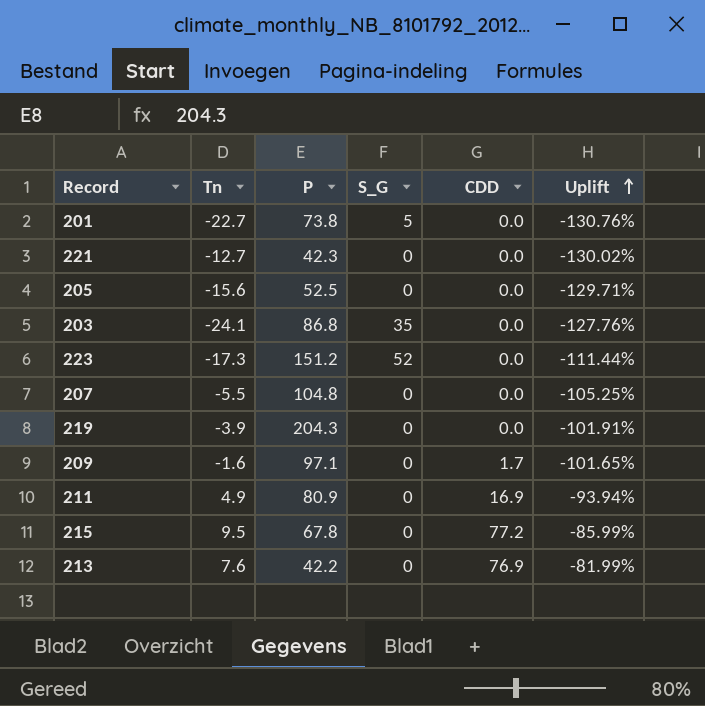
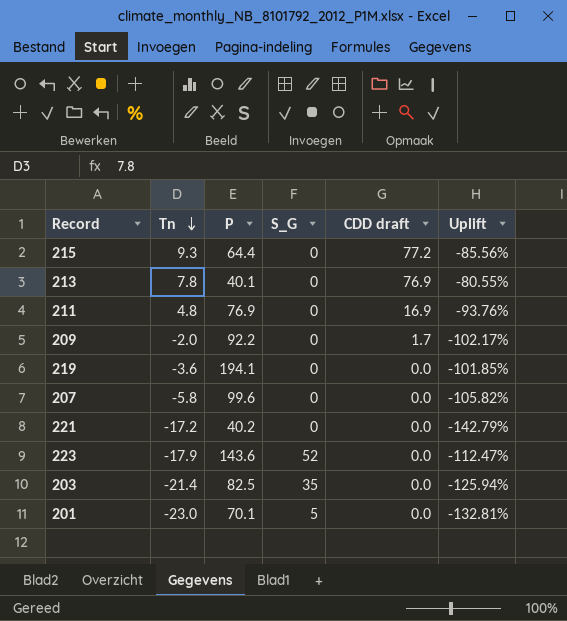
row order: Uplift ascending -> Tn descending
column name: CDD -> CDD draft
row 205: -15.6 | 52.5 | 0 | 0.0 | -129.71% -> none
215 | Tn: 9.5 -> 9.3
215 | P: 67.8 -> 64.4
215 | Uplift: -85.99% -> -85.56%
213 | Tn: 7.6 -> 7.8
213 | P: 42.2 -> 40.1
213 | Uplift: -81.99% -> -80.55%
211 | Tn: 4.9 -> 4.8
211 | P: 80.9 -> 76.9
211 | Uplift: -93.94% -> -93.76%
209 | Tn: -1.6 -> -2.0
209 | P: 97.1 -> 92.2
209 | Uplift: -101.65% -> -102.17%
219 | Tn: -3.9 -> -3.6
219 | P: 204.3 -> 194.1
219 | Uplift: -101.91% -> -101.85%
207 | Tn: -5.5 -> -5.8
207 | P: 104.8 -> 99.6
207 | Uplift: -105.25% -> -105.82%
221 | Tn: -12.7 -> -17.2
221 | P: 42.3 -> 40.2
221 | Uplift: -130.02% -> -142.79%
223 | Tn: -17.3 -> -17.9
223 | P: 151.2 -> 143.6
223 | Uplift: -111.44% -> -112.47%
203 | Tn: -24.1 -> -21.4
203 | P: 86.8 -> 82.5
203 | Uplift: -127.76% -> -125.94%
201 | Tn: -22.7 -> -23.0
201 | P: 73.8 -> 70.1
201 | Uplift: -130.76% -> -132.81%

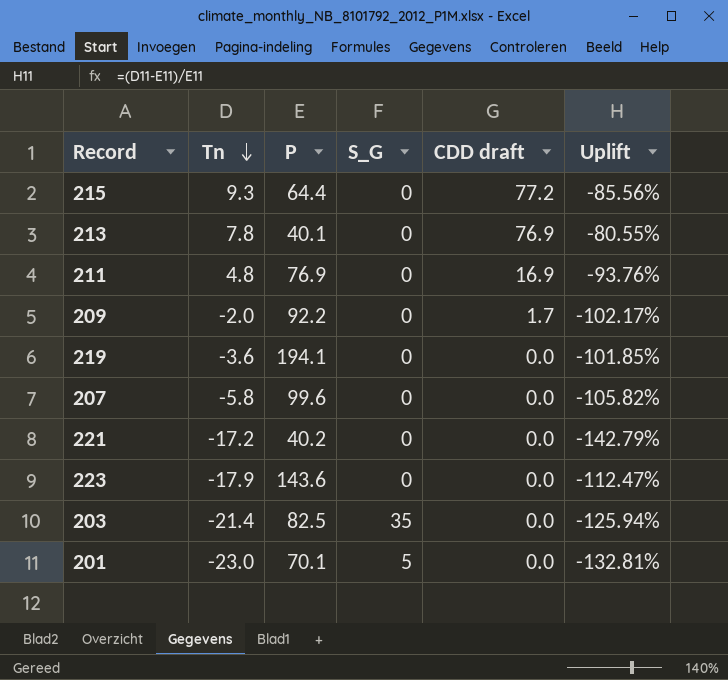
223 | S_G: 52 -> 0

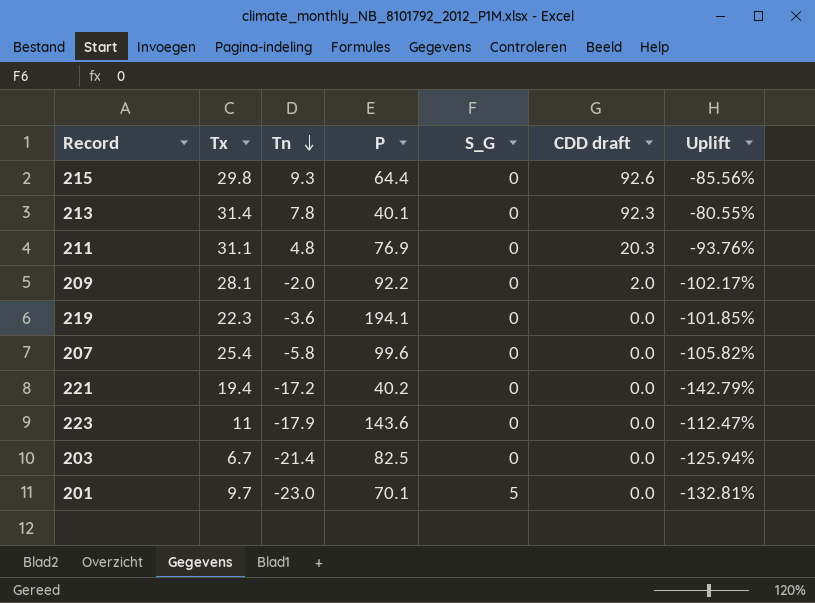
column Tx | position: none -> 2
215 | CDD draft: 77.2 -> 92.6
213 | CDD draft: 76.9 -> 92.3
211 | CDD draft: 16.9 -> 20.3
209 | CDD draft: 1.7 -> 2.0
203 | S_G: 35 -> 0

